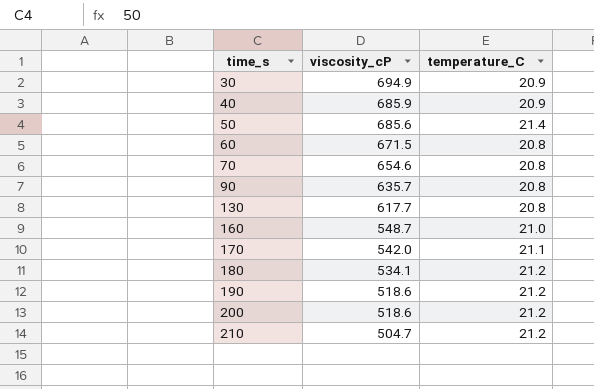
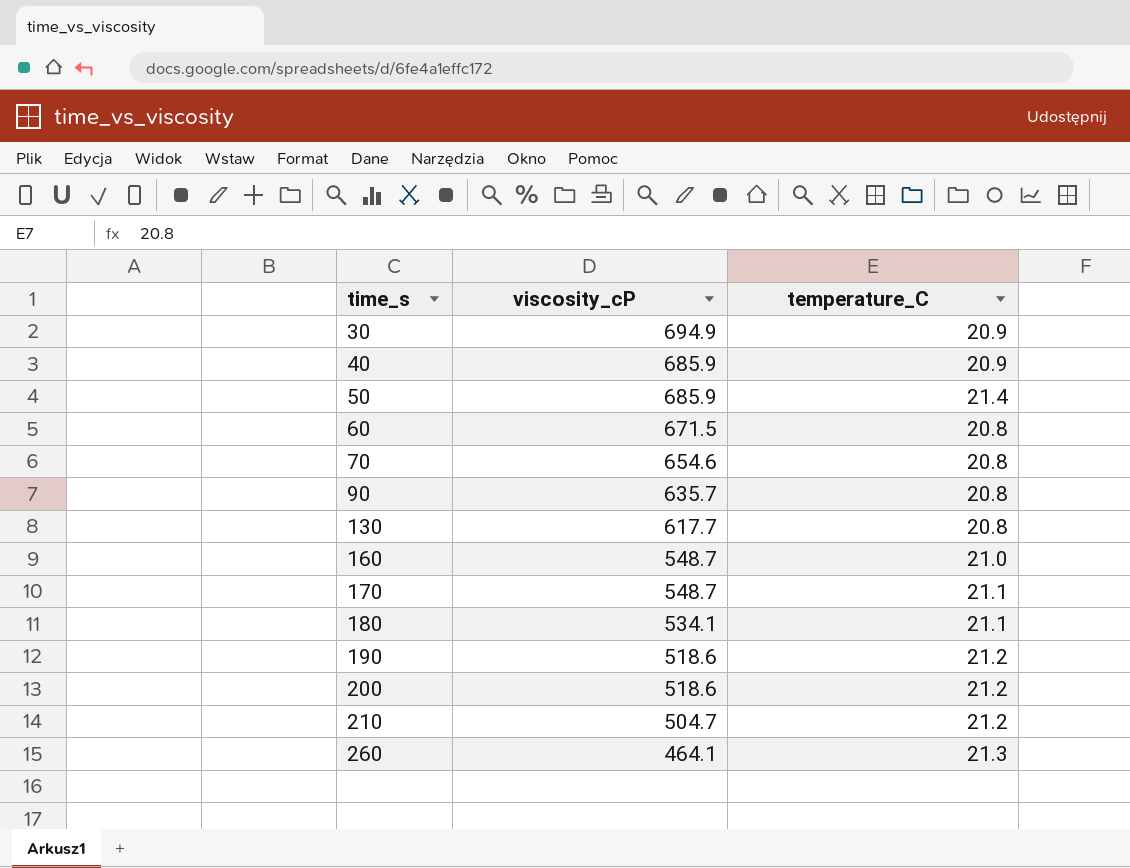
50 | viscosity_cP: 685.6 -> 685.9
170 | viscosity_cP: 542.0 -> 548.7
180 | temperature_C: 21.2 -> 21.1
row 260: none -> 464.1 | 21.3

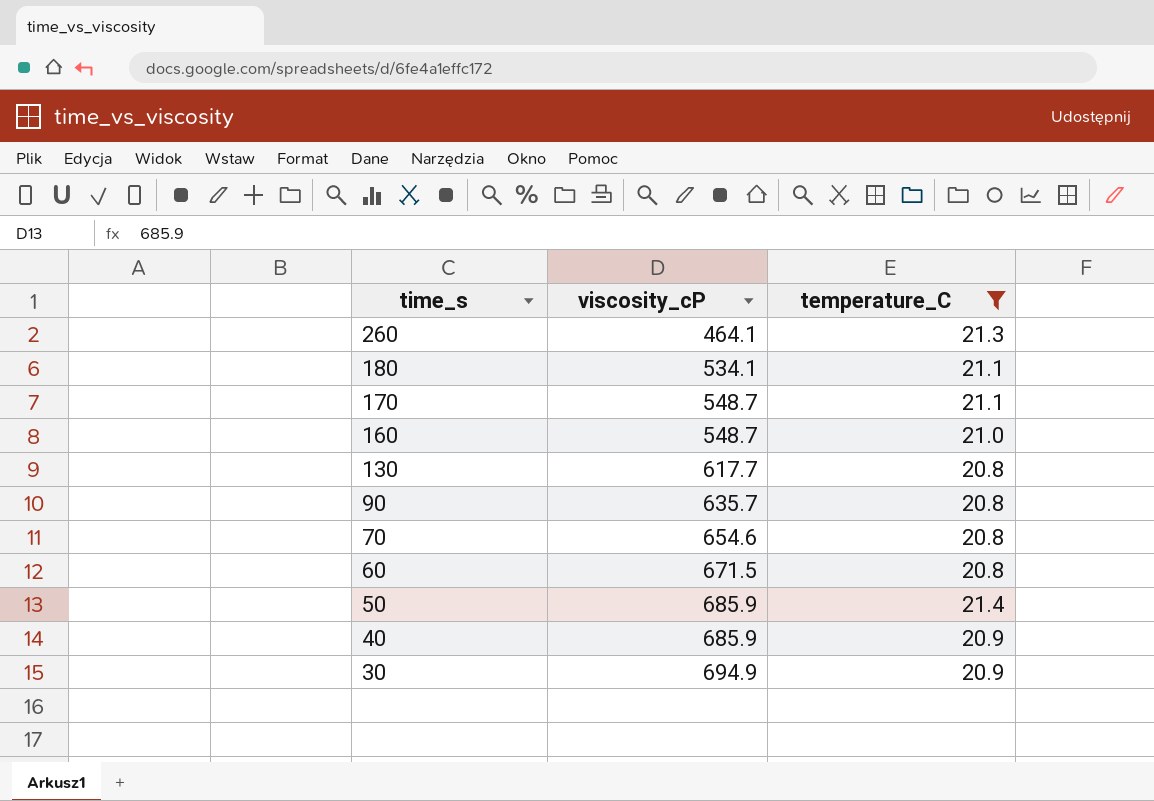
filter: none -> temperature_C != 21.2
row order: time_s ascending -> time_s descending

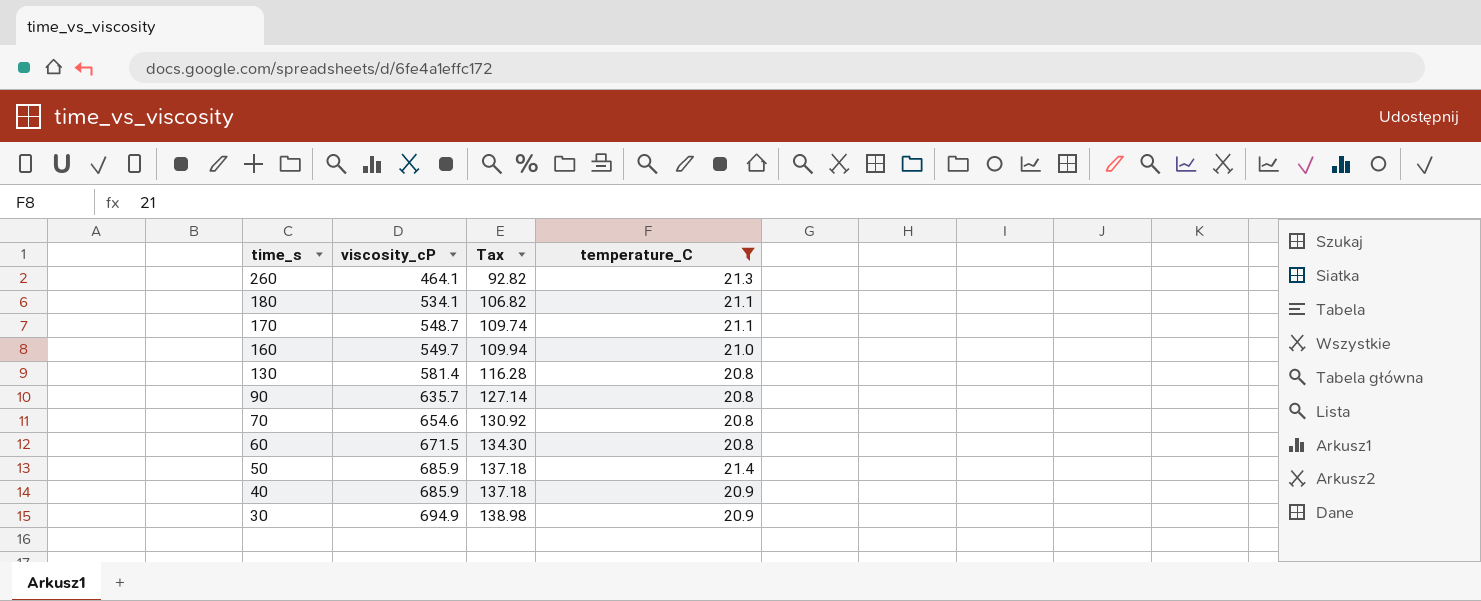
column Tax | formula: none -> [viscosity_cP] * 0.2
160 | viscosity_cP: 548.7 -> 549.7
130 | viscosity_cP: 617.7 -> 581.4

